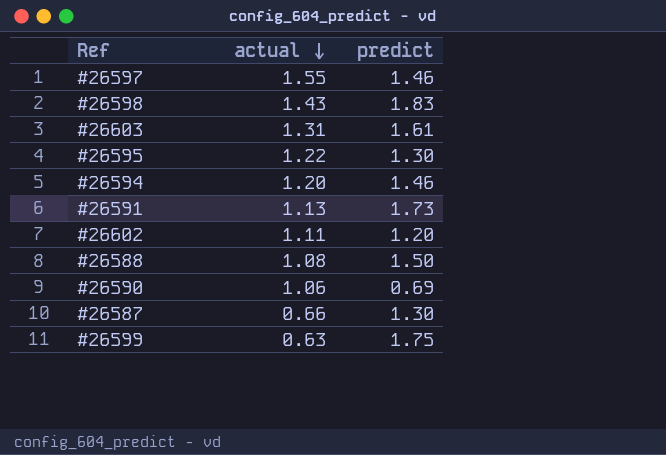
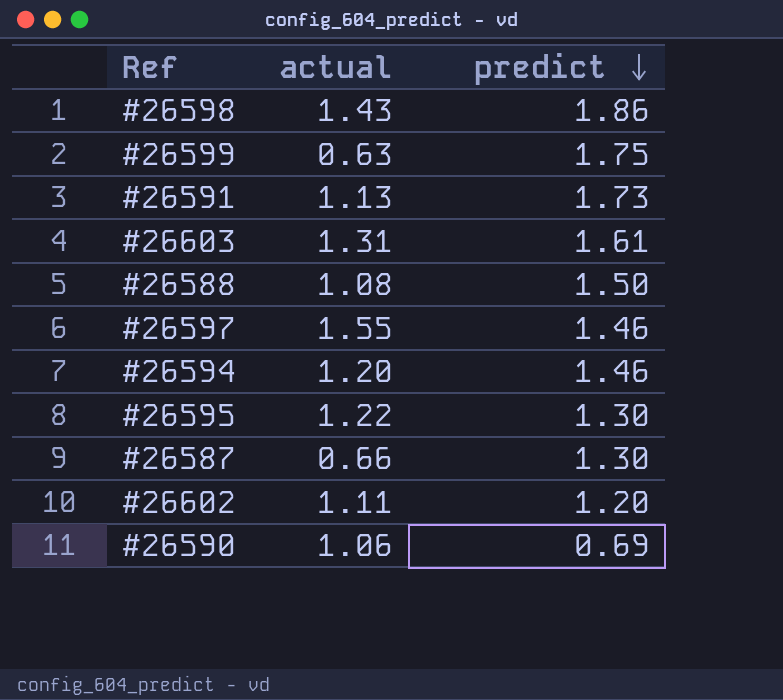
row order: actual descending -> predict descending
#26598 | predict: 1.83 -> 1.86

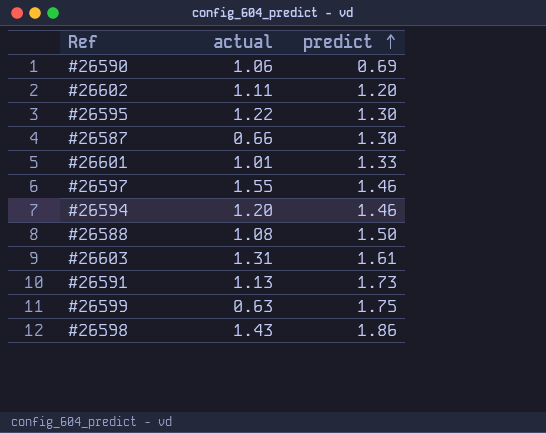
row order: predict descending -> predict ascending
row #26601: none -> 1.01 | 1.33

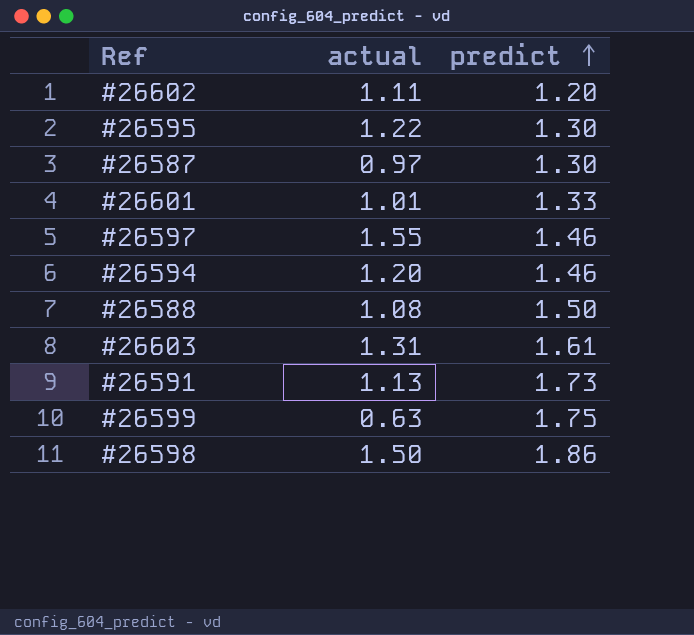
row #26590: 1.06 | 0.69 -> none
#26587 | actual: 0.66 -> 0.97
#26598 | actual: 1.43 -> 1.50

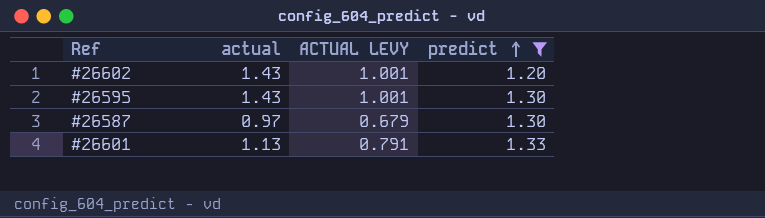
filter: none -> predict <= 1.33
column ACTUAL LEVY | formula: none -> [actual] * 0.7
#26602 | actual: 1.11 -> 1.43
#26595 | actual: 1.22 -> 1.43
#26601 | actual: 1.01 -> 1.13

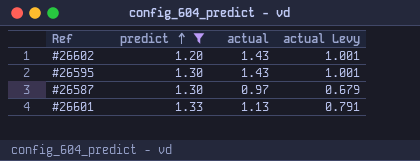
column predict | position: 4 -> 2
column name: ACTUAL LEVY -> actual Levy

